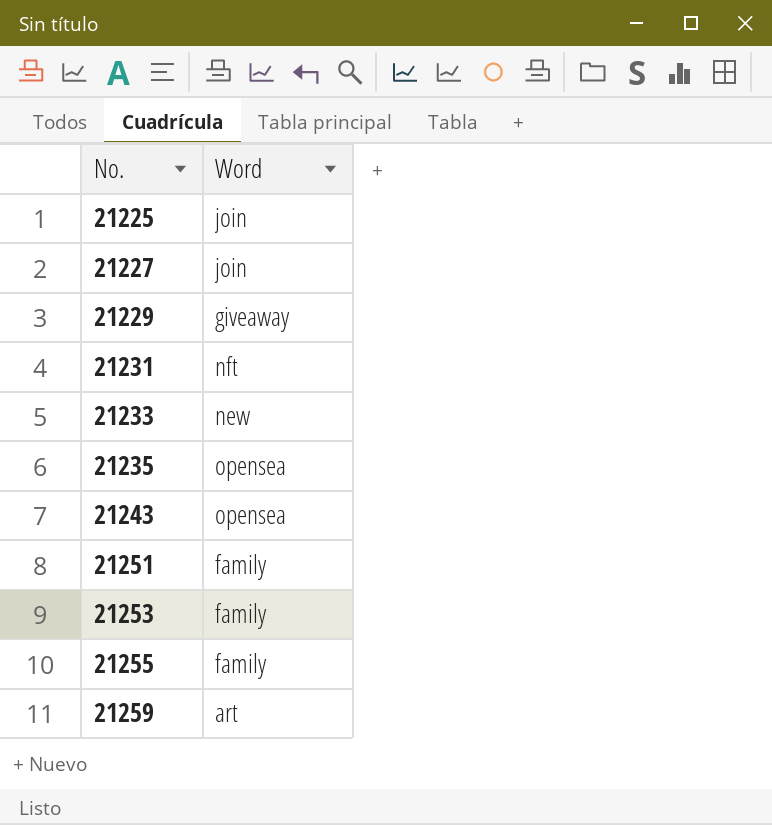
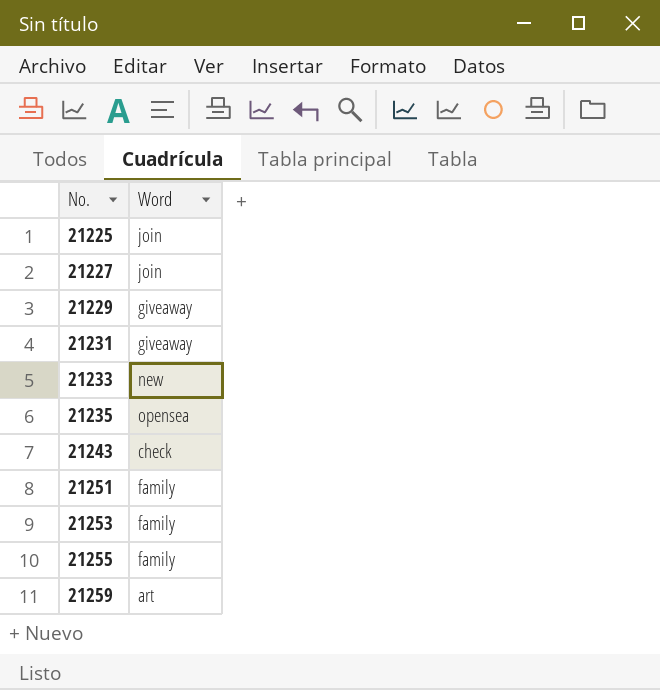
21231 | Word: nft -> giveaway
21243 | Word: opensea -> check

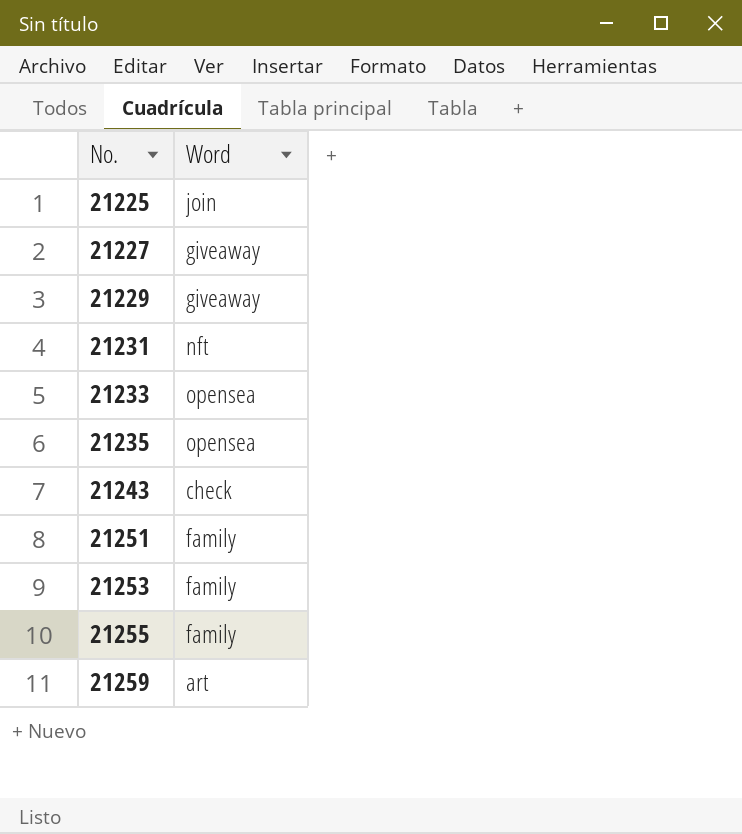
21227 | Word: join -> giveaway
21231 | Word: giveaway -> nft
21233 | Word: new -> opensea

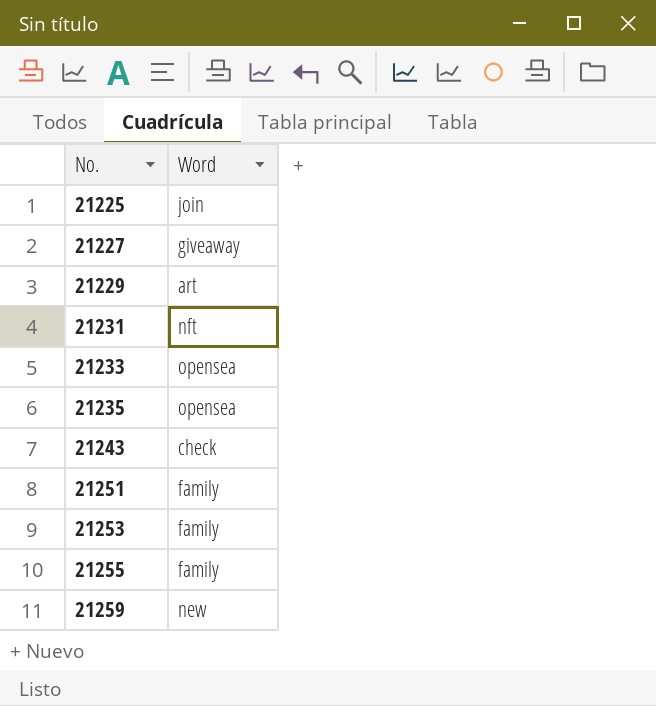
21229 | Word: giveaway -> art
21259 | Word: art -> new

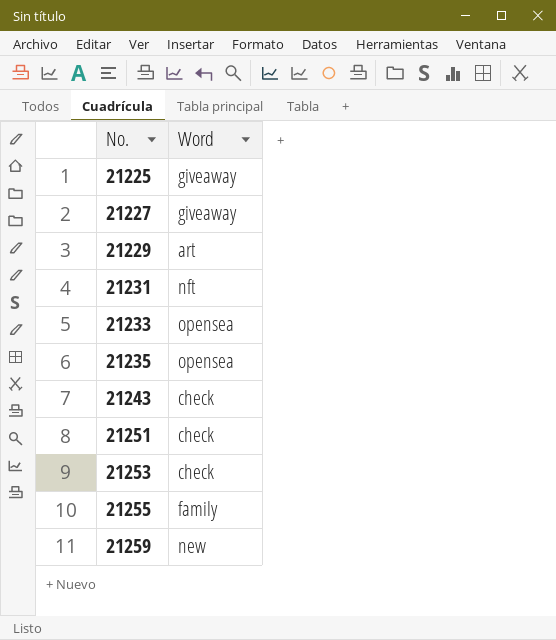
21225 | Word: join -> giveaway
21251 | Word: family -> check
21253 | Word: family -> check

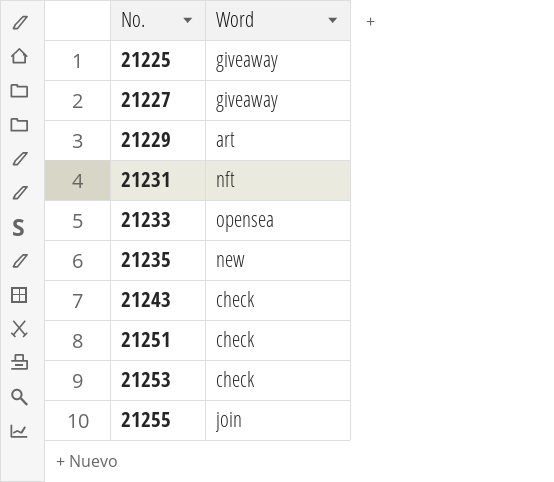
row 21259: new -> none
21235 | Word: opensea -> new
21255 | Word: family -> join

